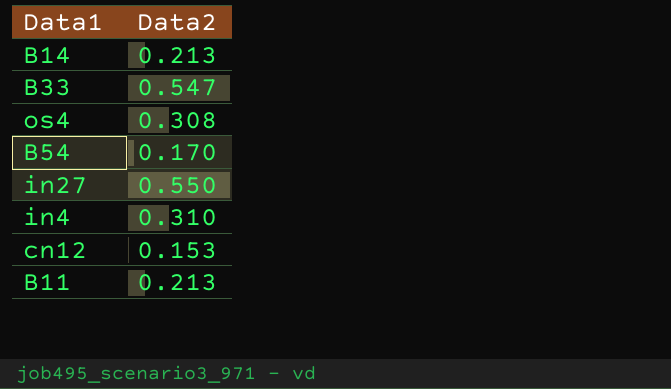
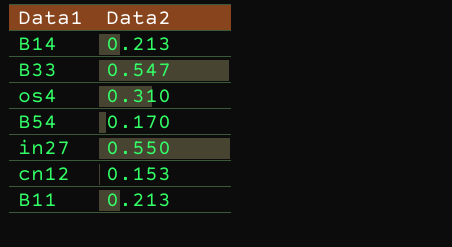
row in4: 0.310 -> none
os4 | Data2: 0.308 -> 0.310

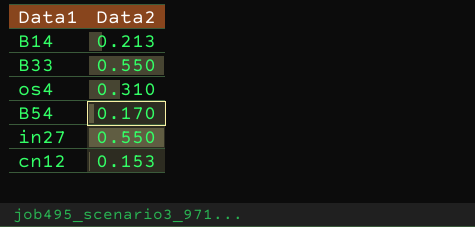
row B11: 0.213 -> none
B33 | Data2: 0.547 -> 0.550

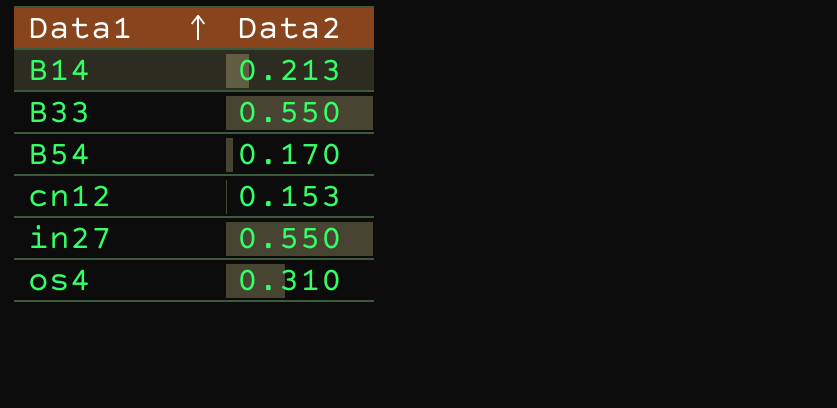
row order: none -> Data1 ascending

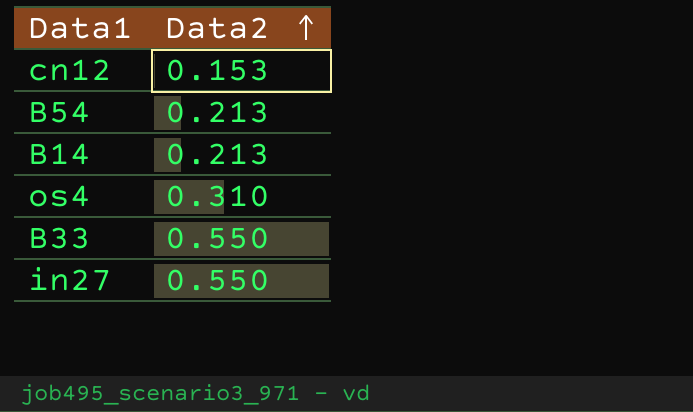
row order: Data1 ascending -> Data2 ascending
B54 | Data2: 0.170 -> 0.213

